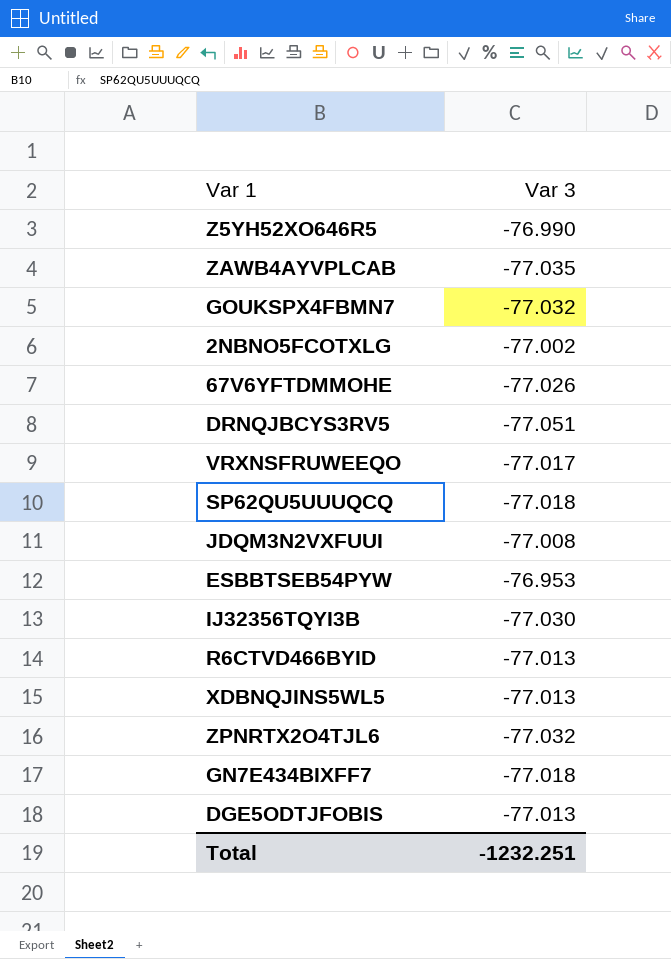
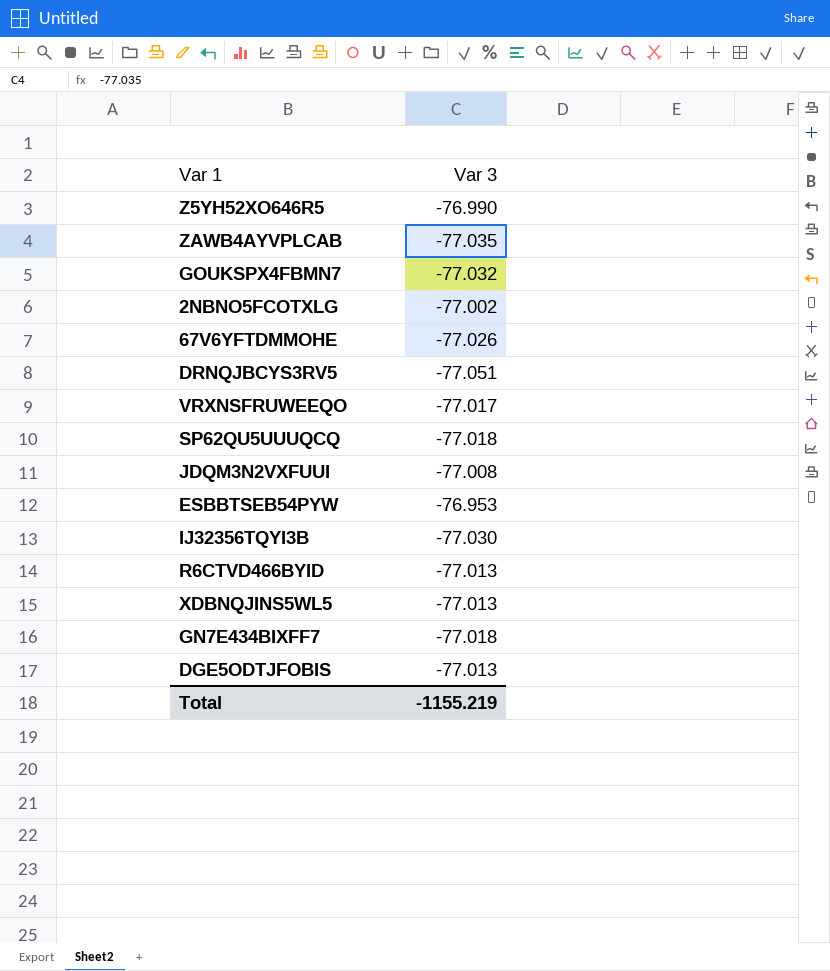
row ZPNRTX2O4TJL6: -77.032 -> none
Total | Var 3: -1232.251 -> -1155.219

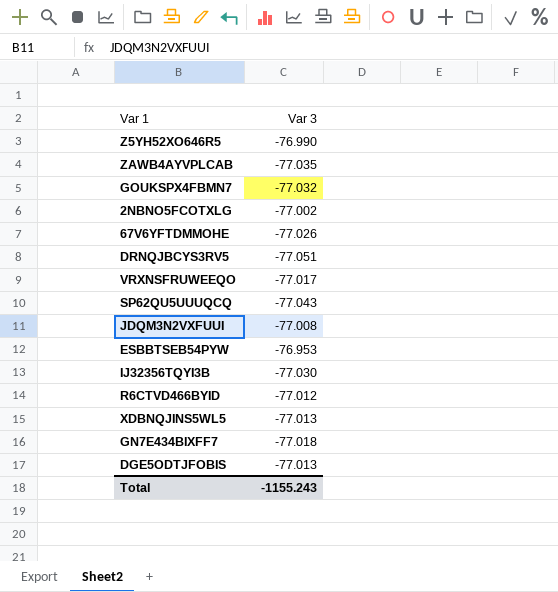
SP62QU5UUUQCQ | Var 3: -77.018 -> -77.043
R6CTVD466BYID | Var 3: -77.013 -> -77.012
Total | Var 3: -1155.219 -> -1155.243

